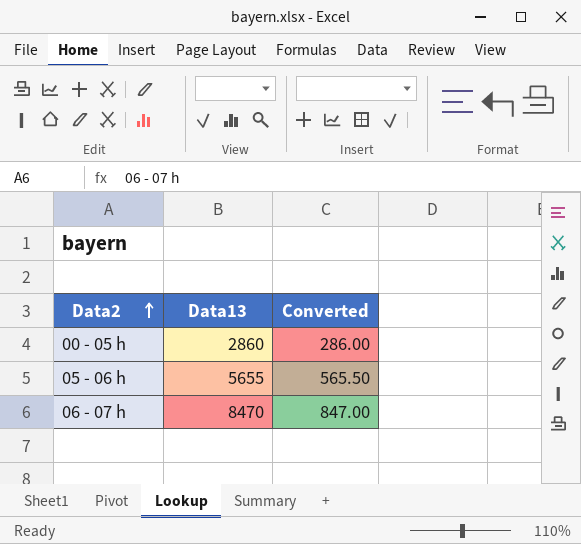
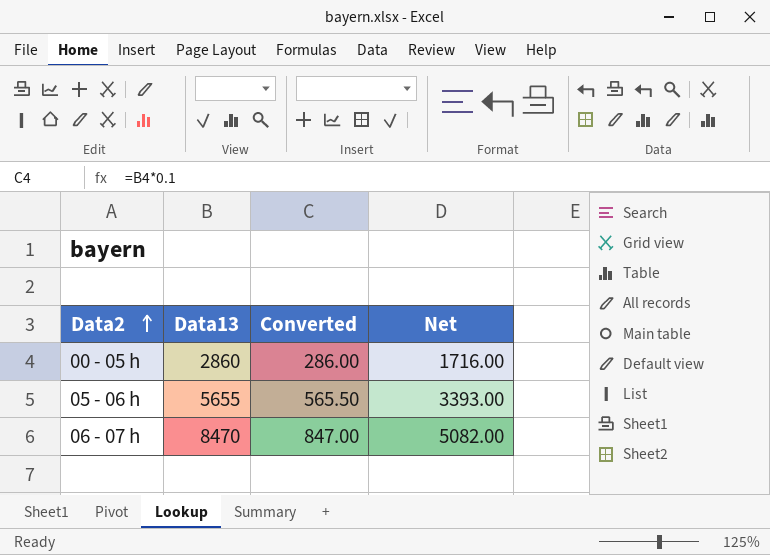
column Net | formula: none -> [Data13] * 0.6

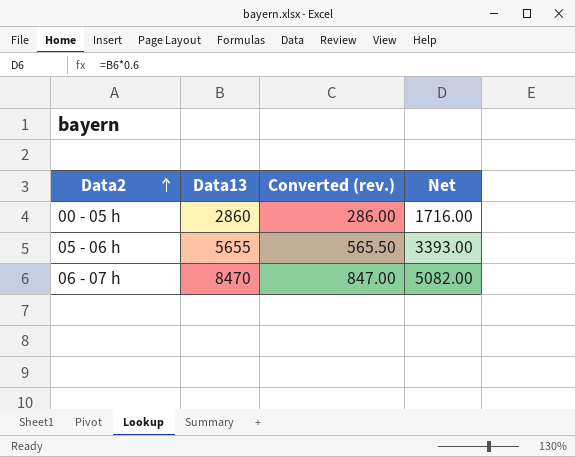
column name: Converted -> Converted (rev.)

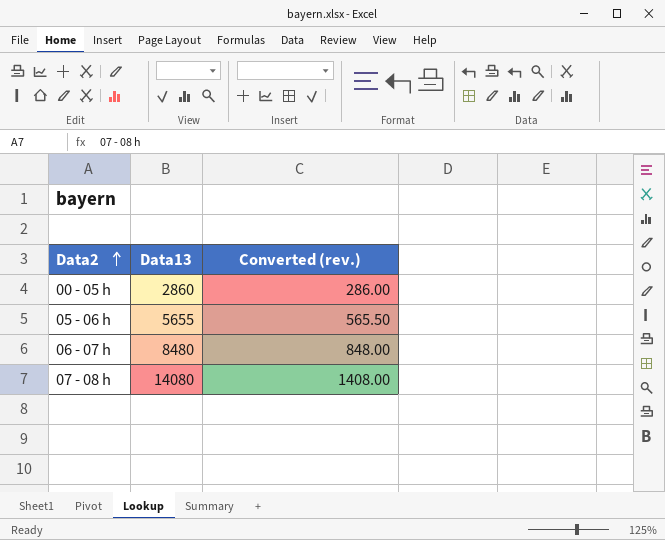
column Net | formula: [Data13] * 0.6 -> none
06 - 07 h | Data13: 8470 -> 8480
06 - 07 h | Converted (rev.): 847.00 -> 848.00
row 07 - 08 h: none -> 14080 | 1408.00

